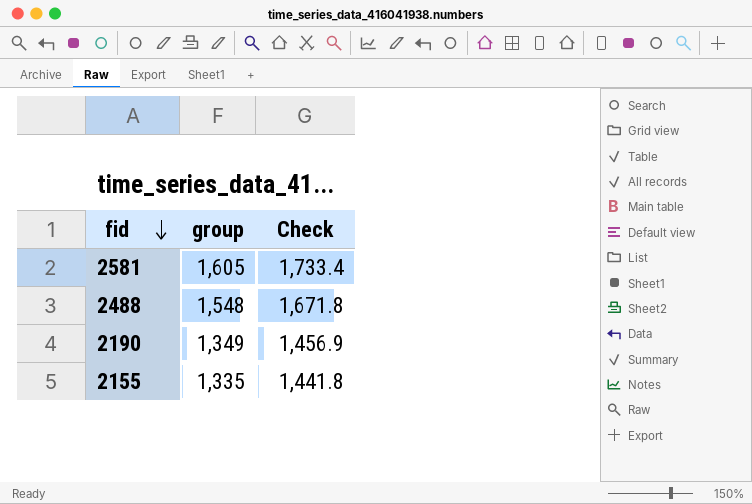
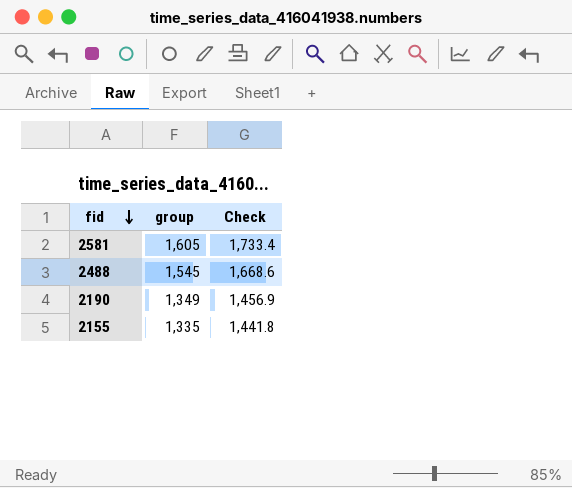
2488 | group: 1,548 -> 1,545
2488 | Check: 1,671.8 -> 1,668.6

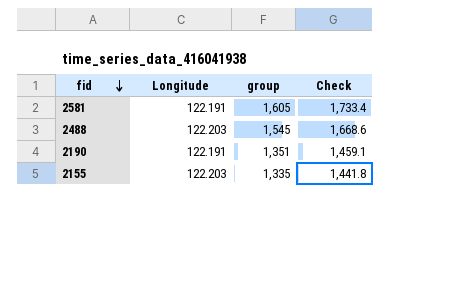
column Longitude | position: none -> 2
2190 | group: 1,349 -> 1,351
2190 | Check: 1,456.9 -> 1,459.1

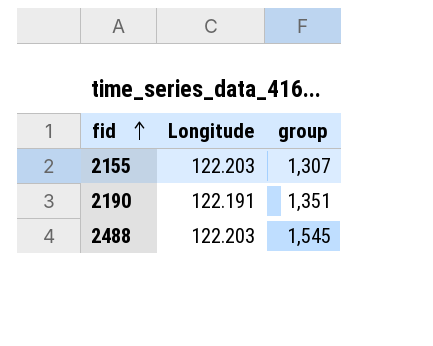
row order: fid descending -> fid ascending
column Check | formula: [group] * 1.08 -> none
row 2581: 122.191 | 1,605 | 1,733.4 -> none
2155 | group: 1,335 -> 1,307

